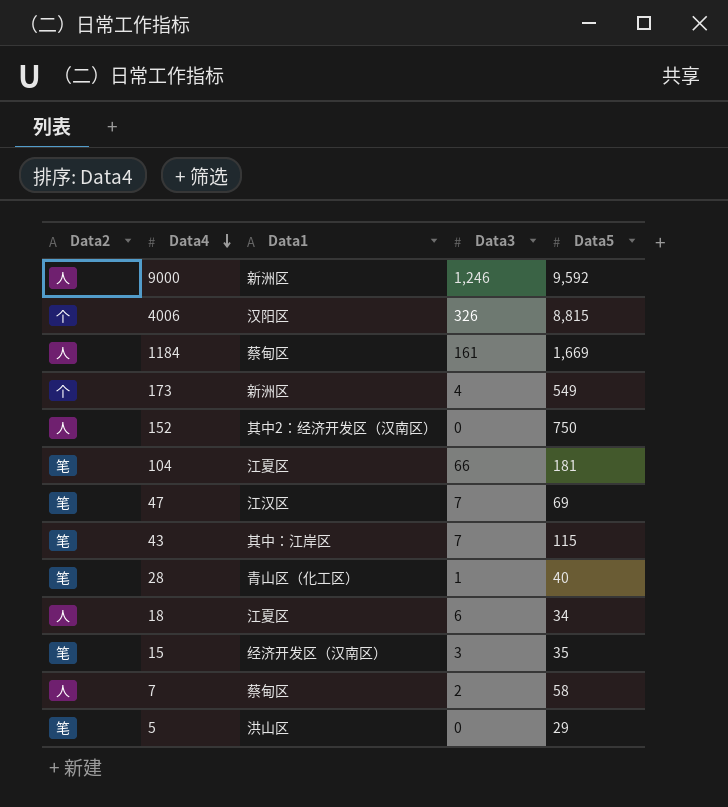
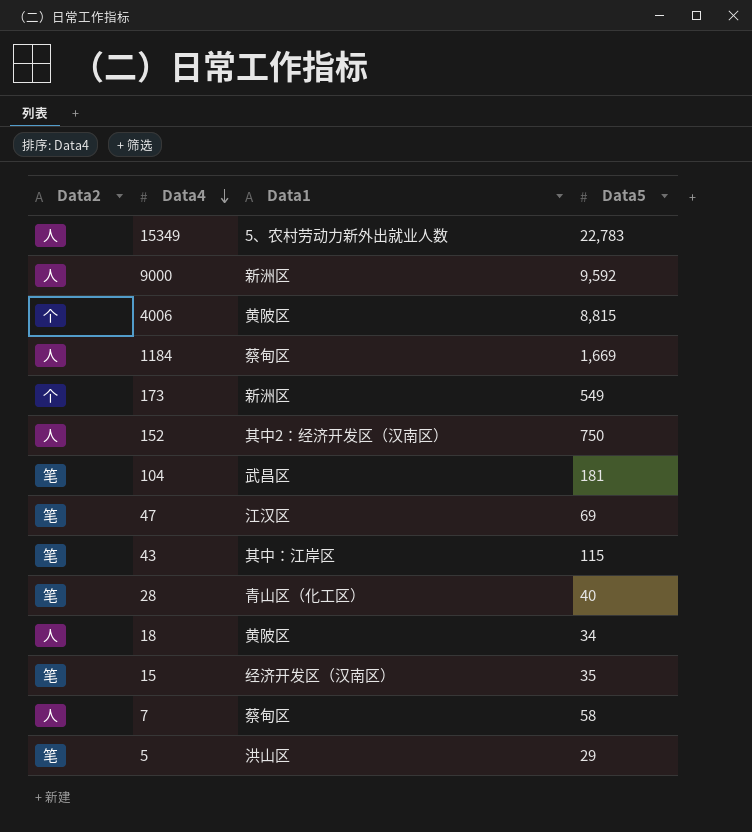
column Data3 | position: 4 -> none
row 15349: none -> 人 | 5、农村劳动力新外出就业人数 | 22,783
4006 | Data1: 汉阳区 -> 黄陂区
104 | Data1: 江夏区 -> 武昌区
18 | Data1: 江夏区 -> 黄陂区

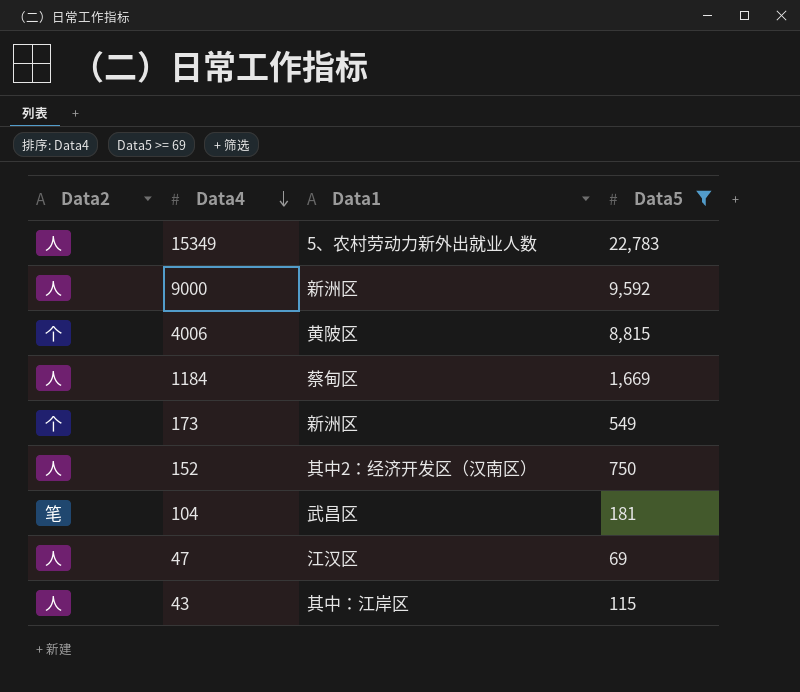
filter: none -> Data5 >= 69
47 | Data2: 笔 -> 人
43 | Data2: 笔 -> 人

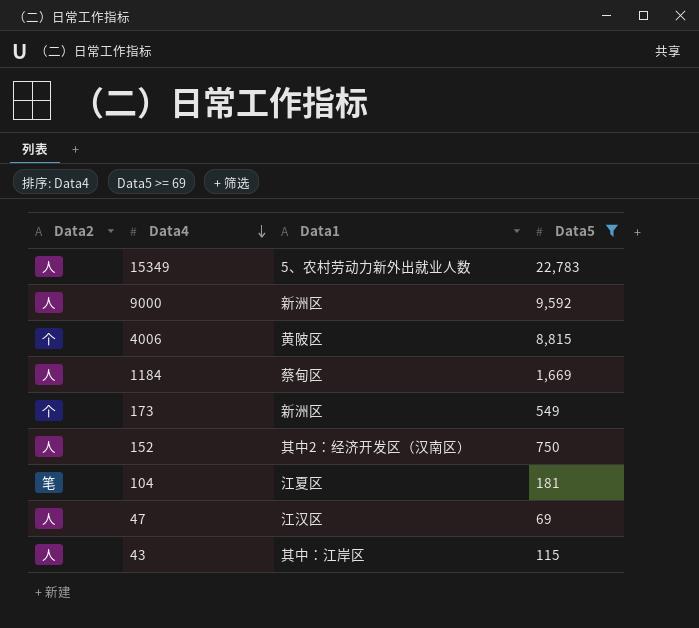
104 | Data1: 武昌区 -> 江夏区

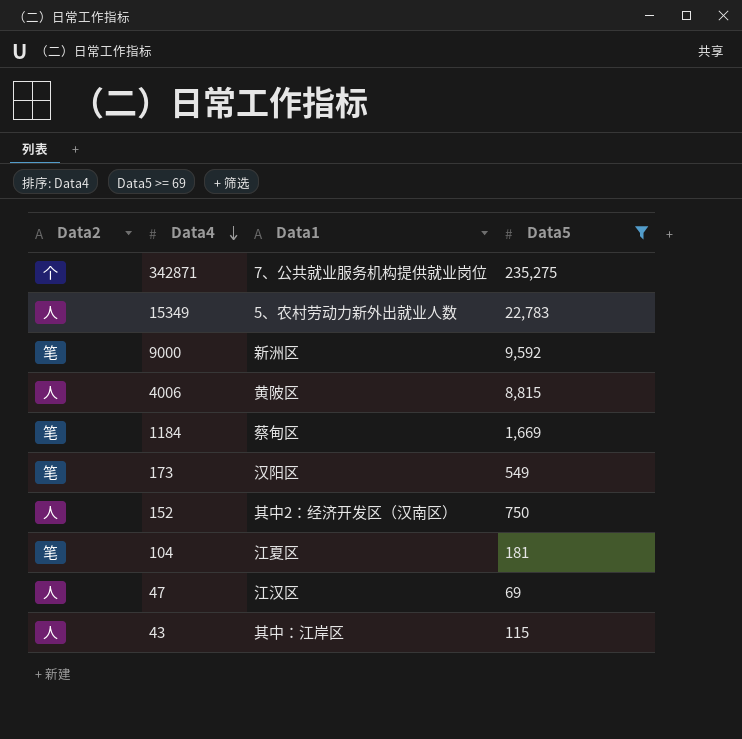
row 342871: none -> 个 | 7、公共就业服务机构提供就业岗位 | 235,275
9000 | Data2: 人 -> 笔
4006 | Data2: 个 -> 人
1184 | Data2: 人 -> 笔
173 | Data2: 个 -> 笔
173 | Data1: 新洲区 -> 汉阳区

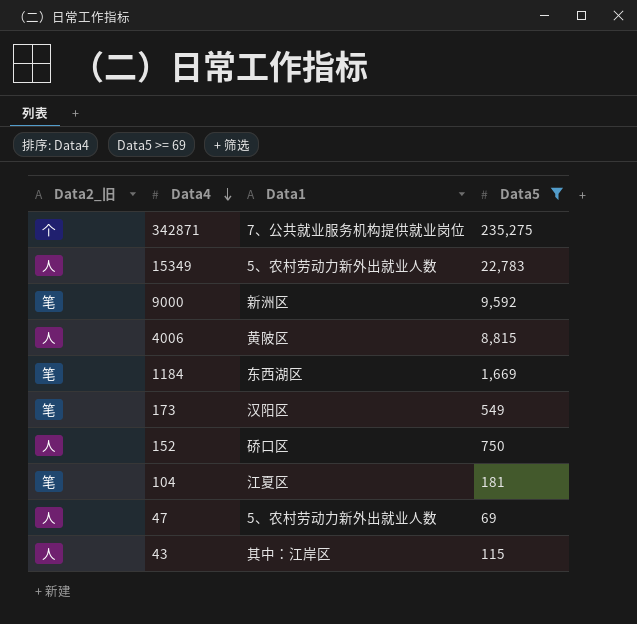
column name: Data2 -> Data2_旧
1184 | Data1: 蔡甸区 -> 东西湖区
152 | Data1: 其中2：经济开发区（汉南区） -> 硚口区
47 | Data1: 江汉区 -> 5、农村劳动力新外出就业人数

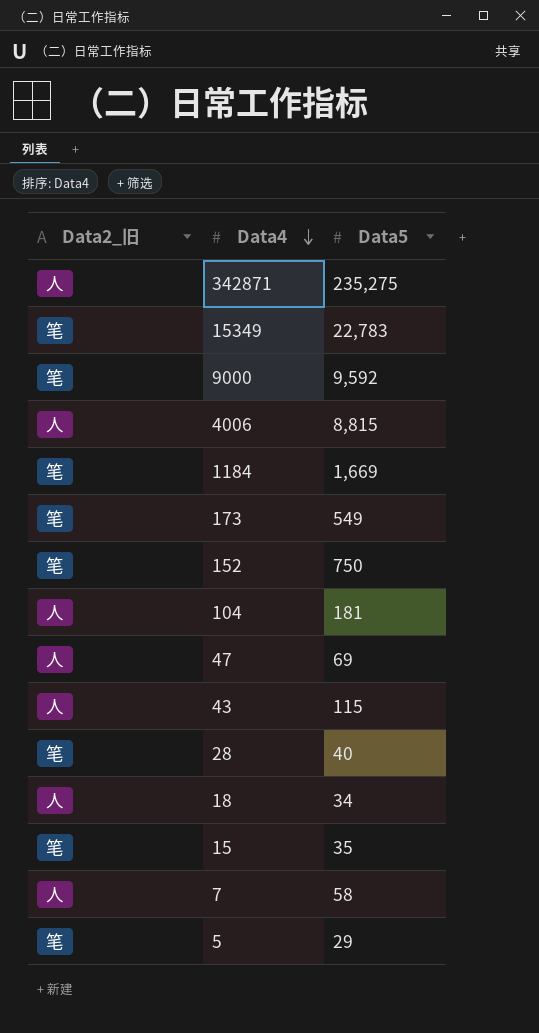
filter: Data5 >= 69 -> none
column Data1 | position: 3 -> none
342871 | Data2_旧: 个 -> 人
15349 | Data2_旧: 人 -> 笔
152 | Data2_旧: 人 -> 笔
104 | Data2_旧: 笔 -> 人

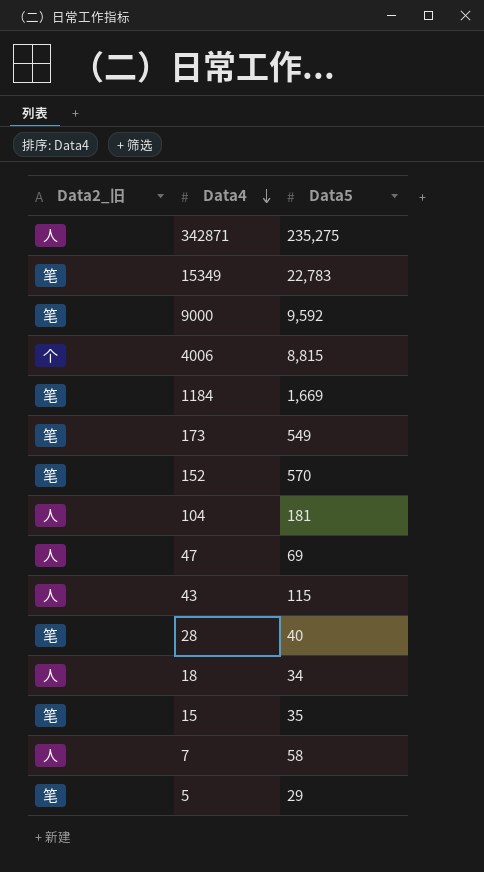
4006 | Data2_旧: 人 -> 个
152 | Data5: 750 -> 570

